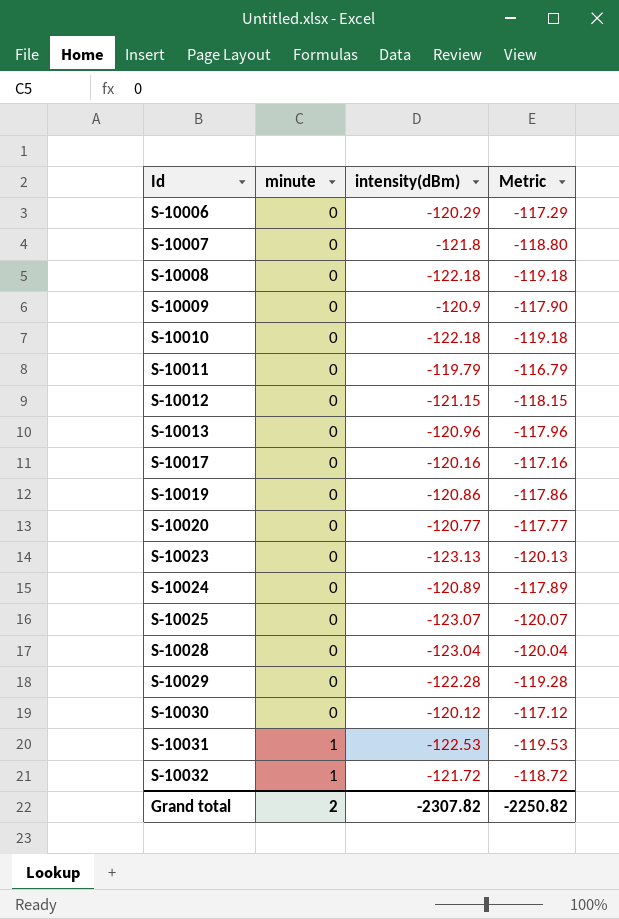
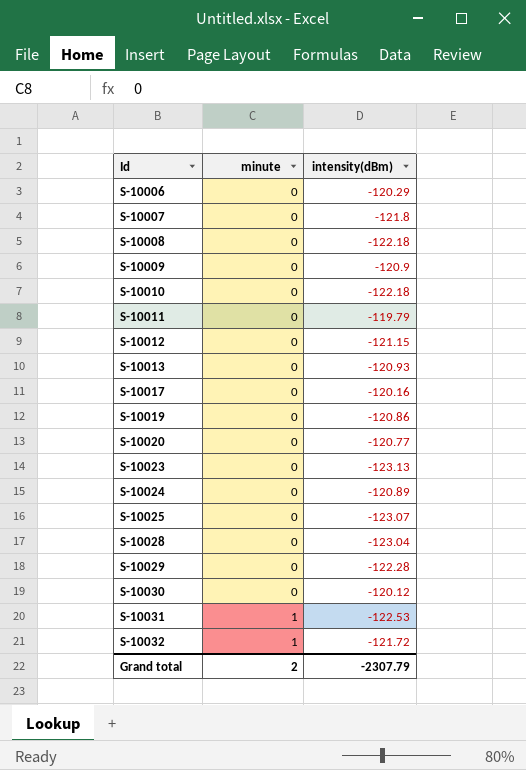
column Metric | formula: [intensity(dBm)] + 3 -> none
S-10013 | intensity(dBm): -120.96 -> -120.93
Grand total | intensity(dBm): -2307.82 -> -2307.79

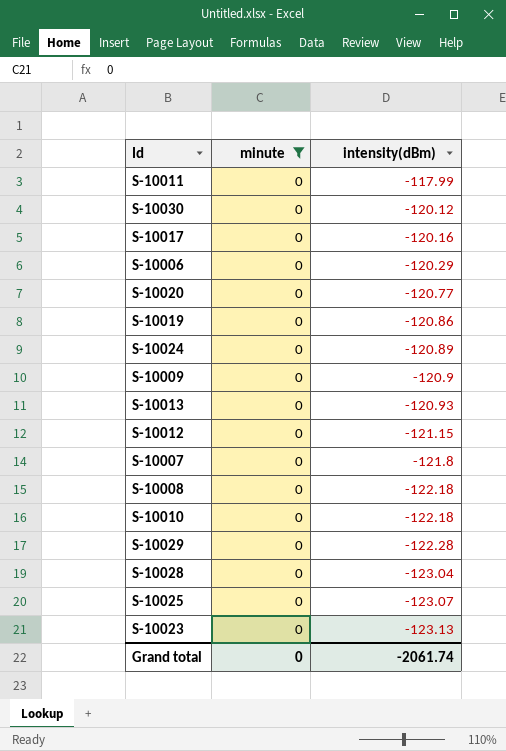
filter: none -> minute = 0
row order: Id ascending -> intensity(dBm) descending
S-10011 | intensity(dBm): -119.79 -> -117.99
Grand total | minute: 2 -> 0
Grand total | intensity(dBm): -2307.79 -> -2061.74

